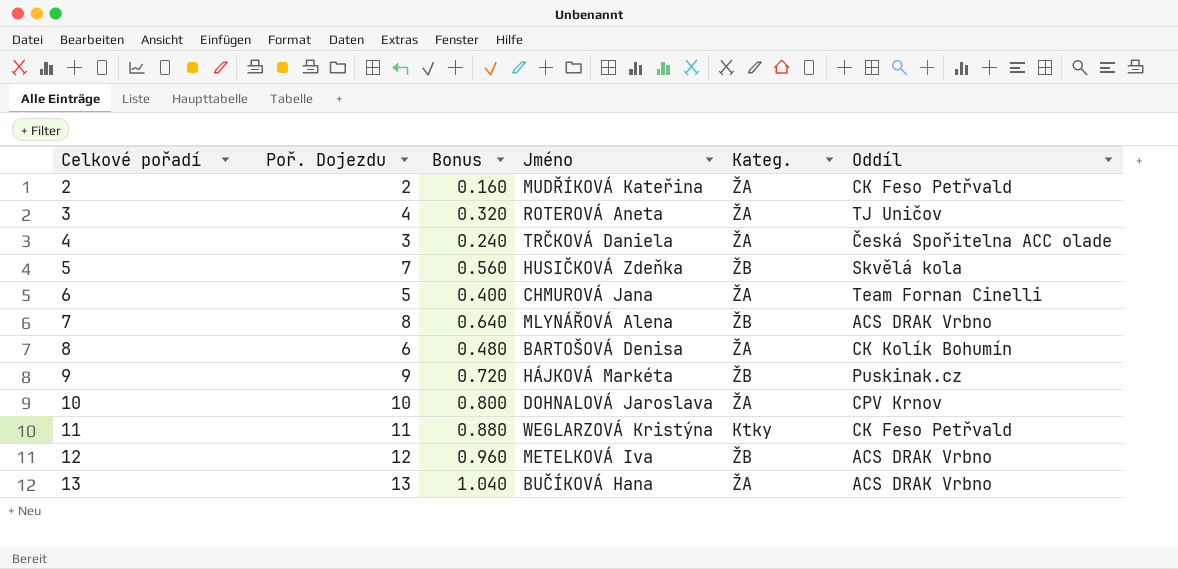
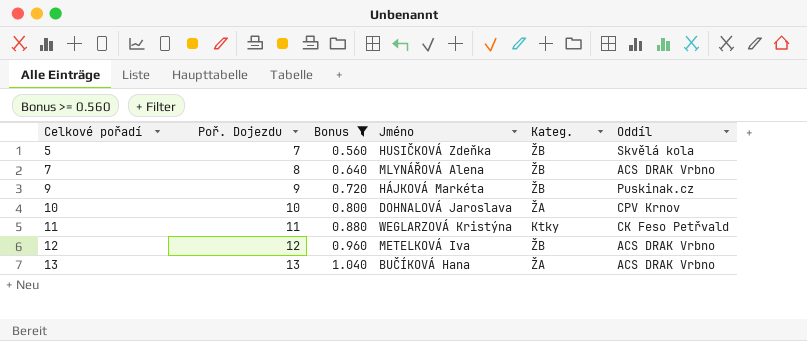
filter: none -> Bonus >= 0.560

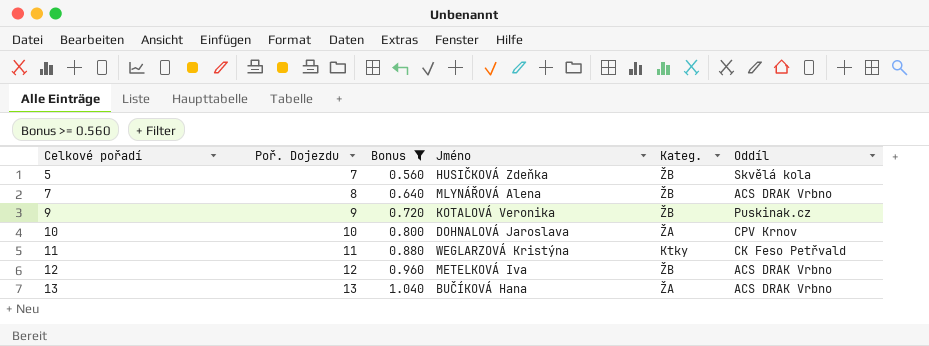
9 | Jméno: HÁJKOVÁ Markéta -> KOTALOVÁ Veronika

